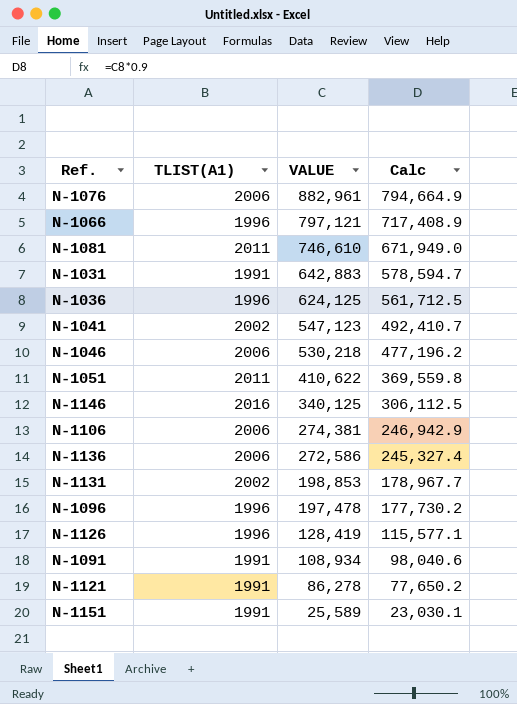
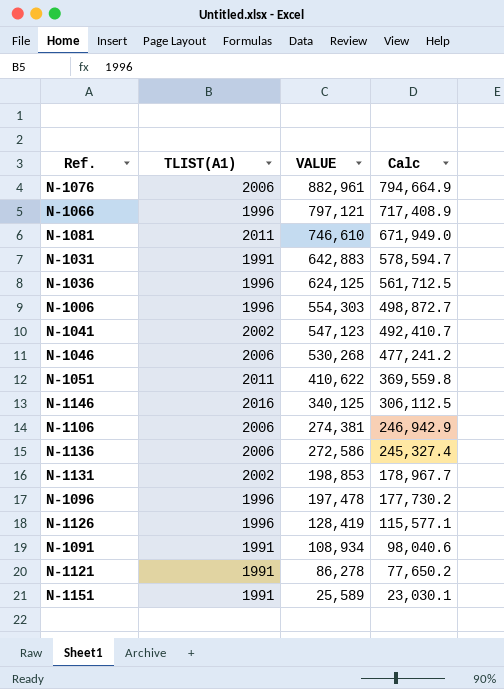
row N-1006: none -> 1996 | 554,303 | 498,872.7
N-1046 | VALUE: 530,218 -> 530,268
N-1046 | Calc: 477,196.2 -> 477,241.2

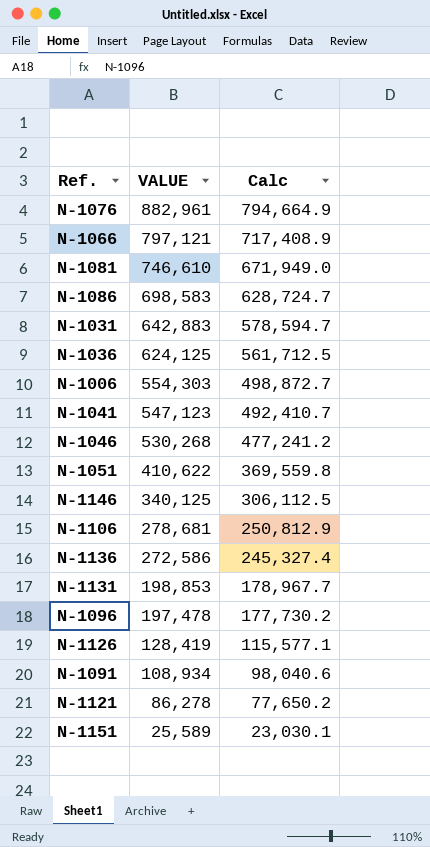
column TLIST(A1) | position: 2 -> none
row N-1086: none -> 698,583 | 628,724.7
N-1106 | VALUE: 274,381 -> 278,681
N-1106 | Calc: 246,942.9 -> 250,812.9

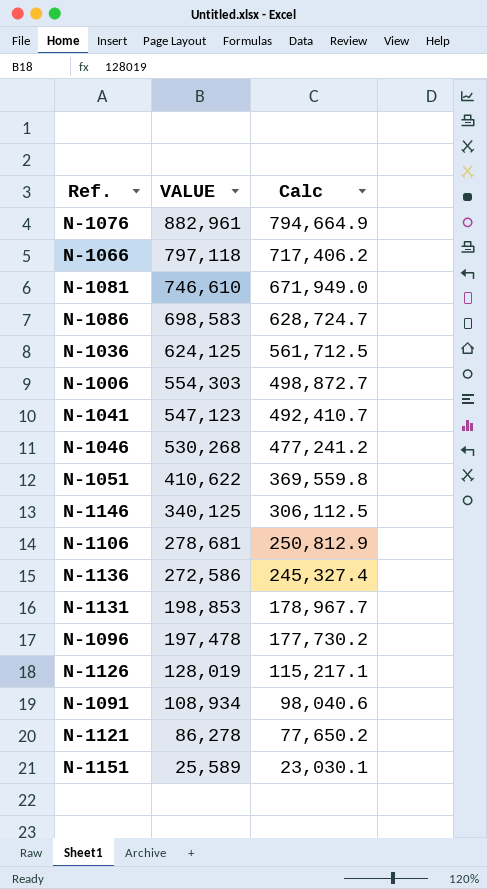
row N-1031: 642,883 | 578,594.7 -> none
N-1066 | VALUE: 797,121 -> 797,118
N-1066 | Calc: 717,408.9 -> 717,406.2
N-1126 | VALUE: 128,419 -> 128,019
N-1126 | Calc: 115,577.1 -> 115,217.1

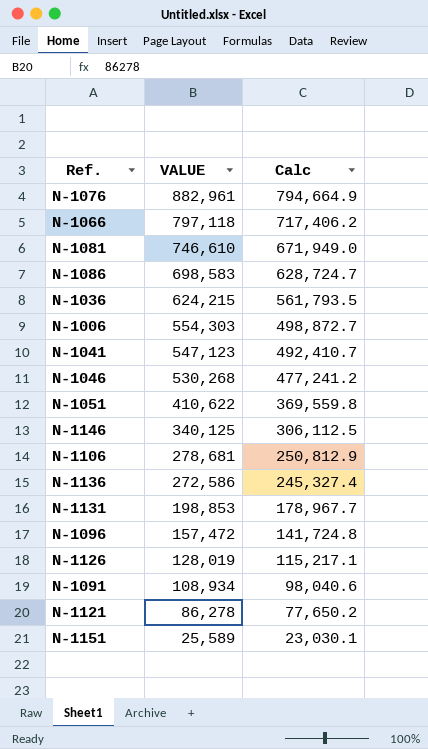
N-1036 | VALUE: 624,125 -> 624,215
N-1036 | Calc: 561,712.5 -> 561,793.5
N-1096 | VALUE: 197,478 -> 157,472
N-1096 | Calc: 177,730.2 -> 141,724.8

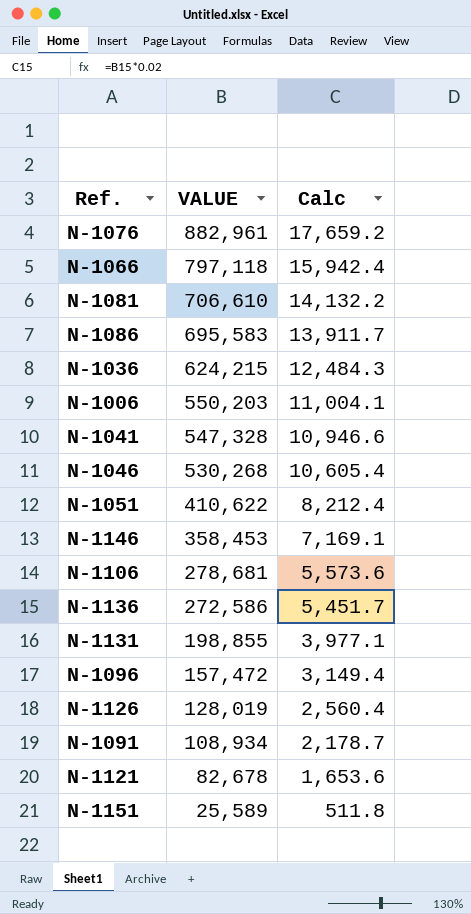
column Calc | formula: [VALUE] * 0.9 -> [VALUE] * 0.02
N-1081 | VALUE: 746,610 -> 706,610
N-1086 | VALUE: 698,583 -> 695,583
N-1006 | VALUE: 554,303 -> 550,203
N-1041 | VALUE: 547,123 -> 547,328
N-1146 | VALUE: 340,125 -> 358,453
N-1131 | VALUE: 198,853 -> 198,855
N-1121 | VALUE: 86,278 -> 82,678

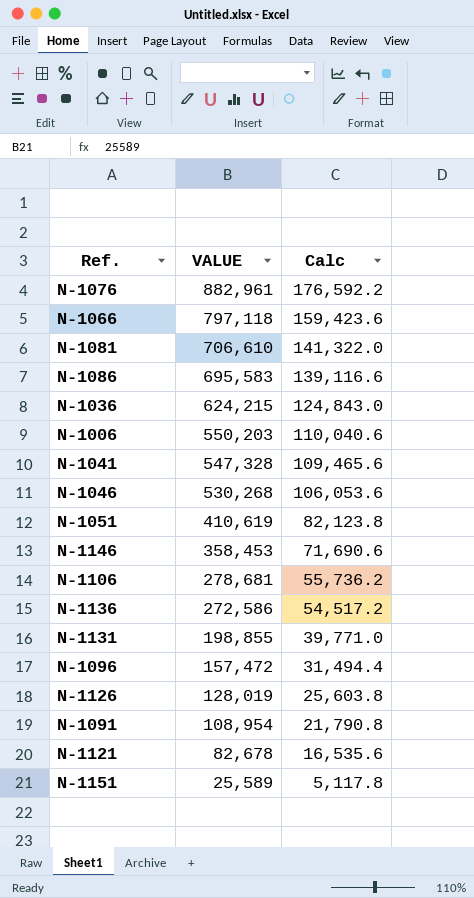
column Calc | formula: [VALUE] * 0.02 -> [VALUE] * 0.2
N-1051 | VALUE: 410,622 -> 410,619
N-1091 | VALUE: 108,934 -> 108,954

